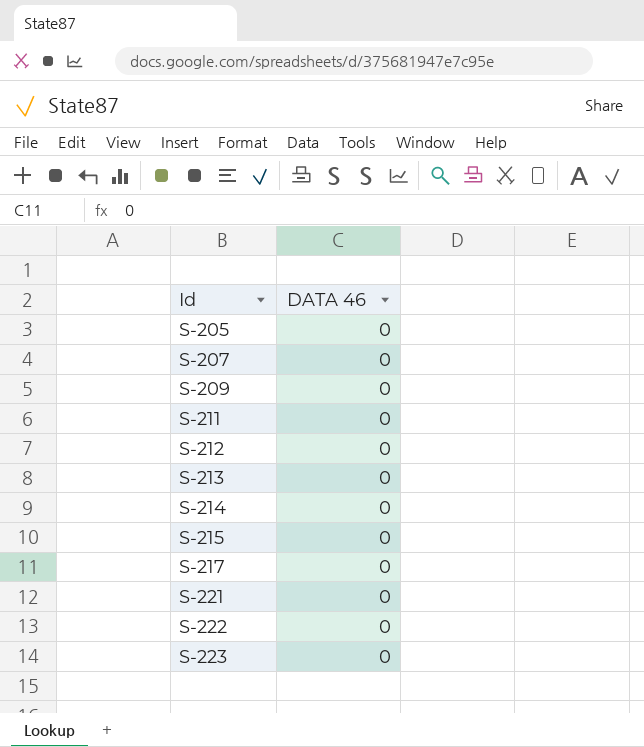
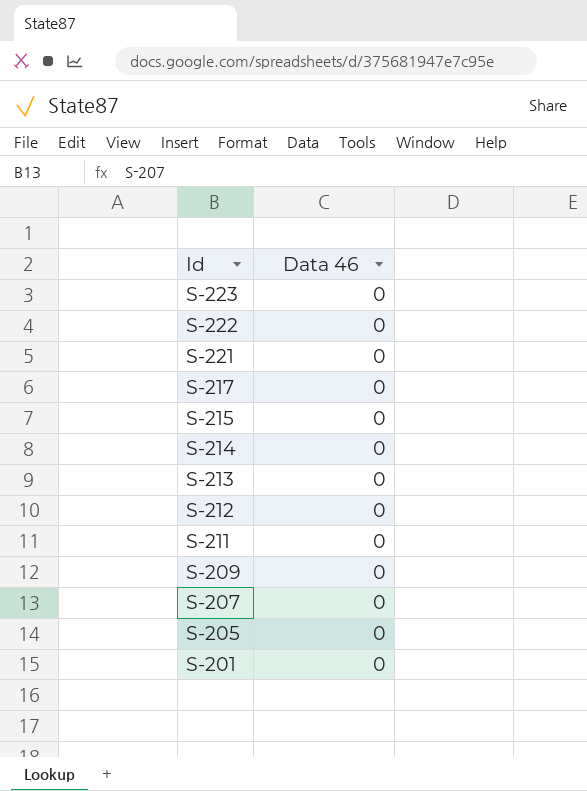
row order: Id ascending -> Id descending
column name: DATA 46 -> Data 46
row S-201: none -> 0

